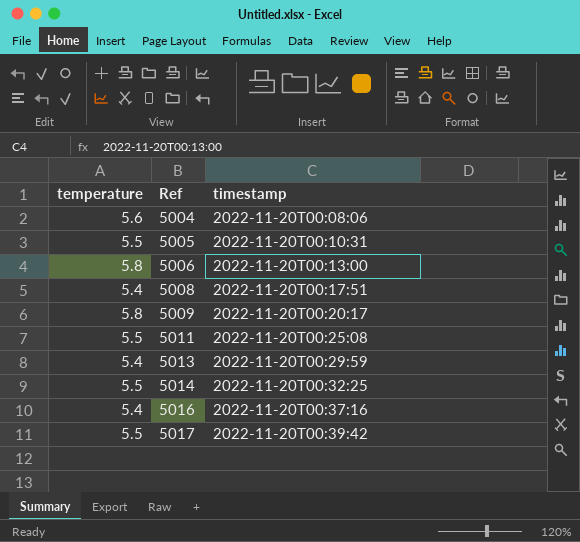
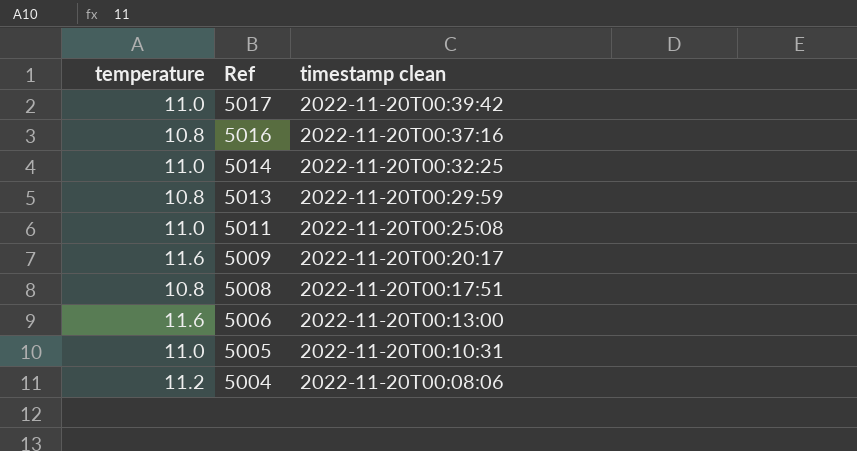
row order: Ref ascending -> Ref descending
column name: timestamp -> timestamp clean
5017 | temperature: 5.5 -> 11.0
5016 | temperature: 5.4 -> 10.8
5014 | temperature: 5.5 -> 11.0
5013 | temperature: 5.4 -> 10.8
5011 | temperature: 5.5 -> 11.0
5009 | temperature: 5.8 -> 11.6
5008 | temperature: 5.4 -> 10.8
5006 | temperature: 5.8 -> 11.6
5005 | temperature: 5.5 -> 11.0
5004 | temperature: 5.6 -> 11.2

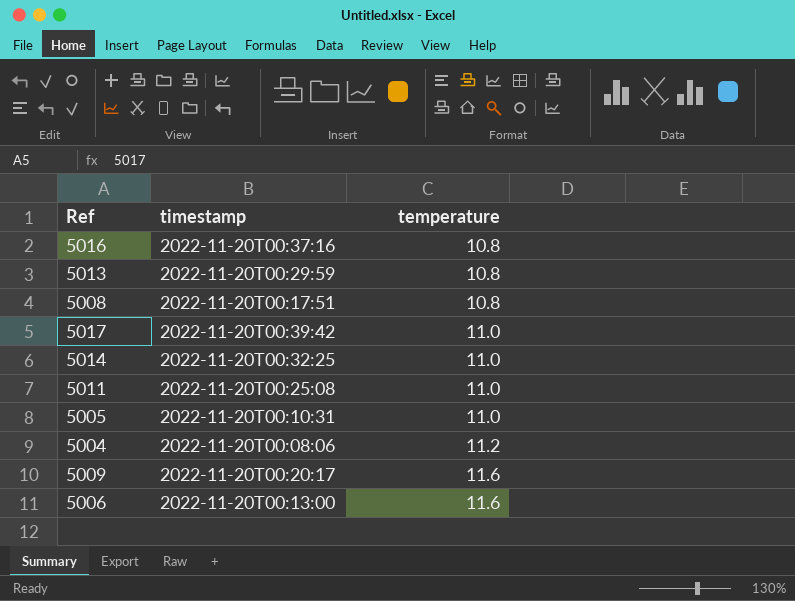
row order: Ref descending -> temperature ascending
column name: timestamp clean -> timestamp
column temperature | position: 1 -> 3

